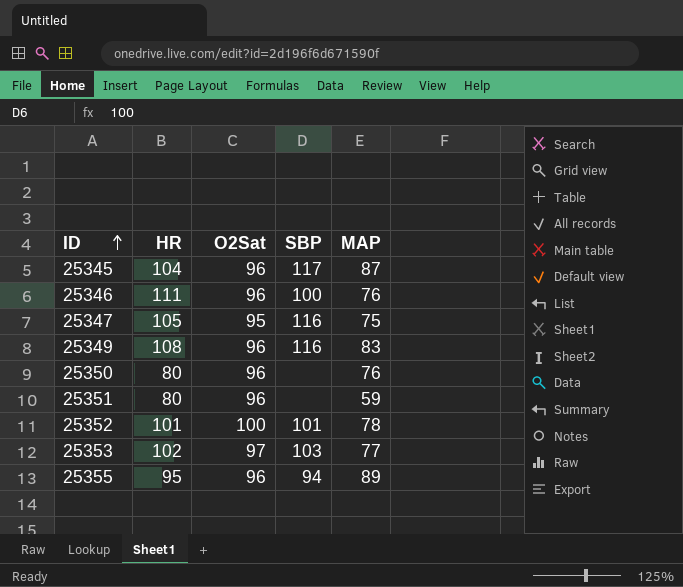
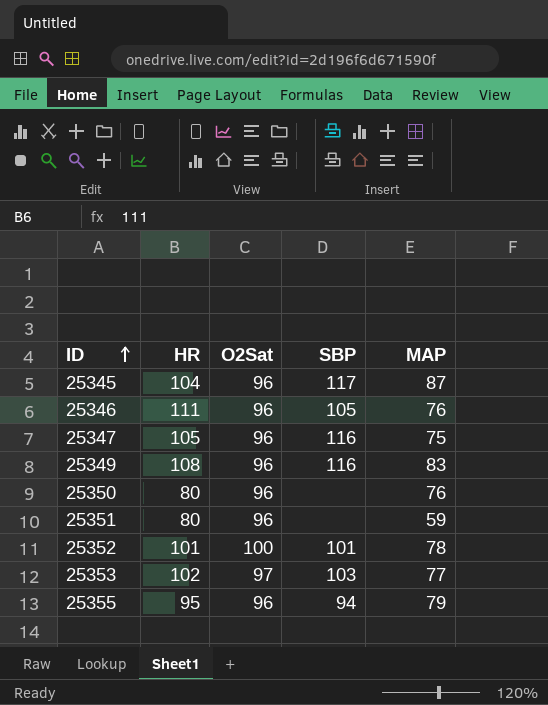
25346 | SBP: 100 -> 105
25347 | O2Sat: 95 -> 96
25355 | MAP: 89 -> 79

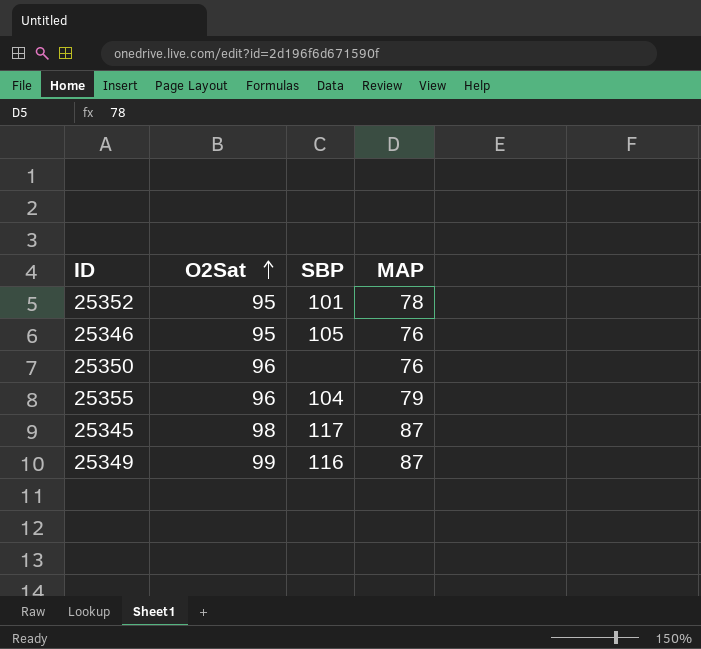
row order: ID ascending -> O2Sat ascending
column HR | position: 2 -> none
row 25347: 105 | 96 | 116 | 75 -> none
row 25351: 80 | 96 | none | 59 -> none
row 25353: 102 | 97 | 103 | 77 -> none
25352 | O2Sat: 100 -> 95
25346 | O2Sat: 96 -> 95
25355 | SBP: 94 -> 104
25345 | O2Sat: 96 -> 98
25349 | O2Sat: 96 -> 99
25349 | MAP: 83 -> 87

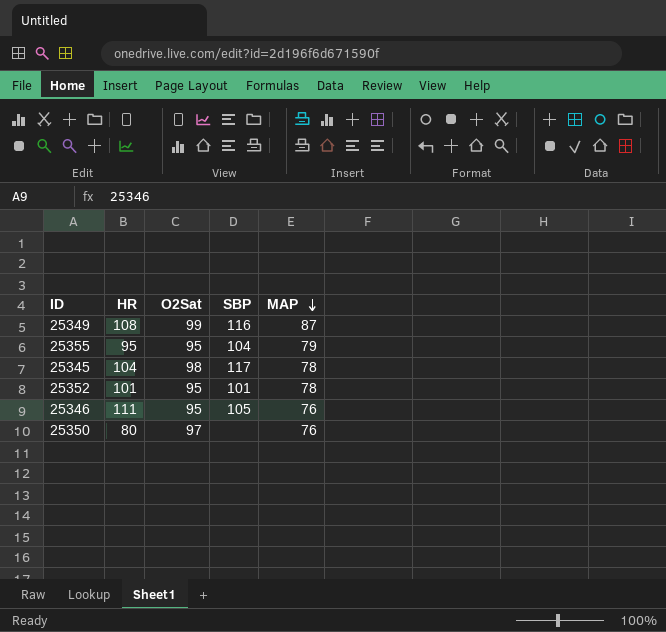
row order: O2Sat ascending -> MAP descending
column HR | position: none -> 2
25355 | O2Sat: 96 -> 95
25345 | MAP: 87 -> 78
25350 | O2Sat: 96 -> 97

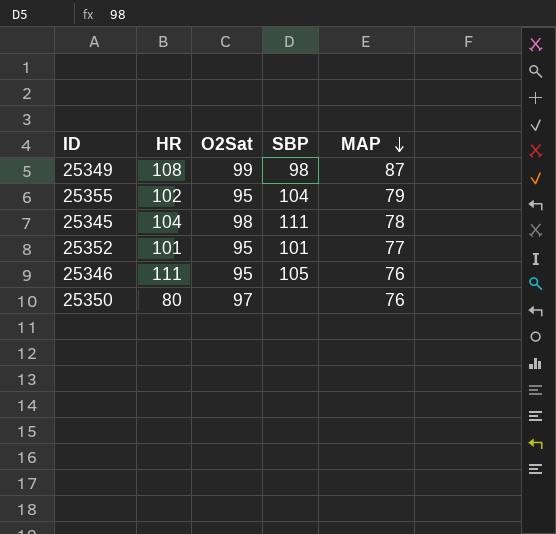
25349 | SBP: 116 -> 98
25355 | HR: 95 -> 102
25345 | SBP: 117 -> 111
25352 | MAP: 78 -> 77

